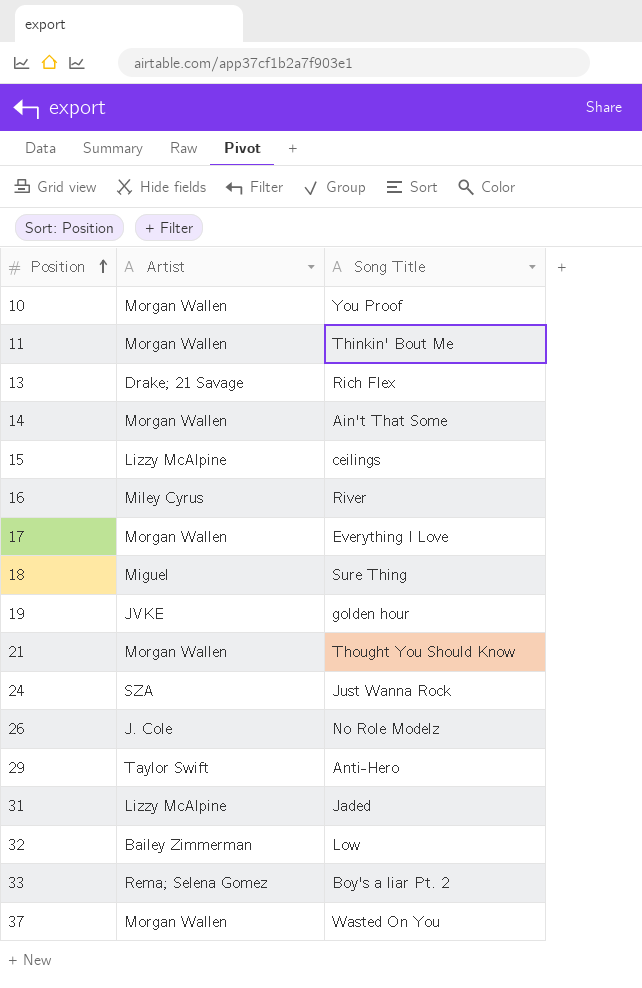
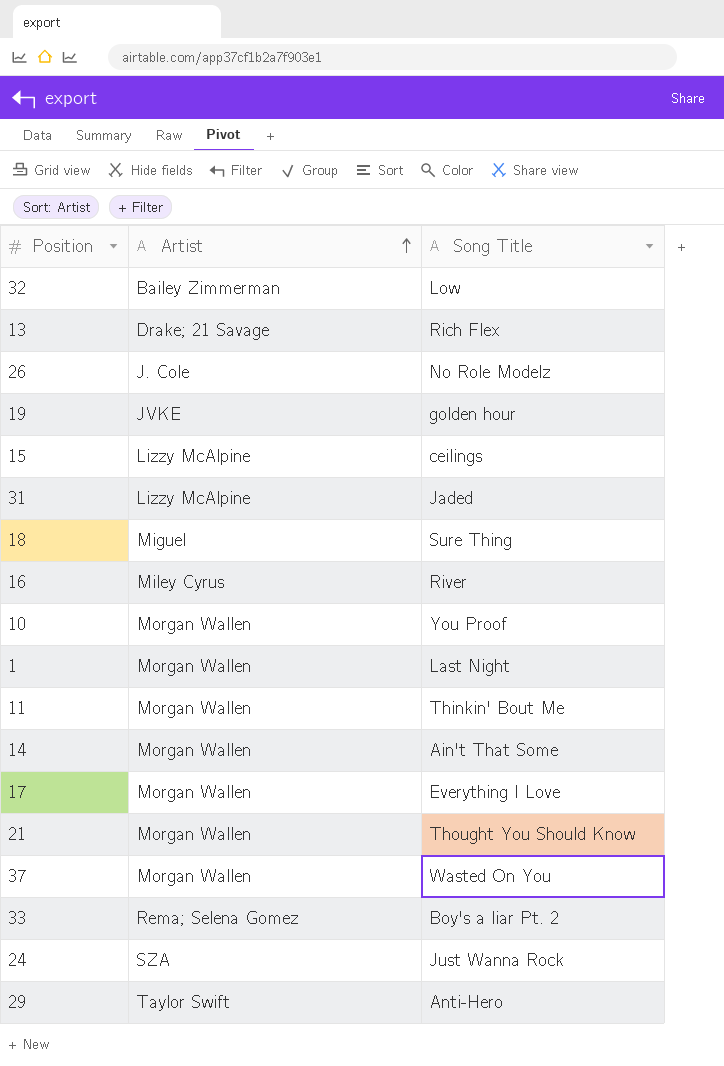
row order: Position ascending -> Artist ascending
row 1: none -> Morgan Wallen | Last Night

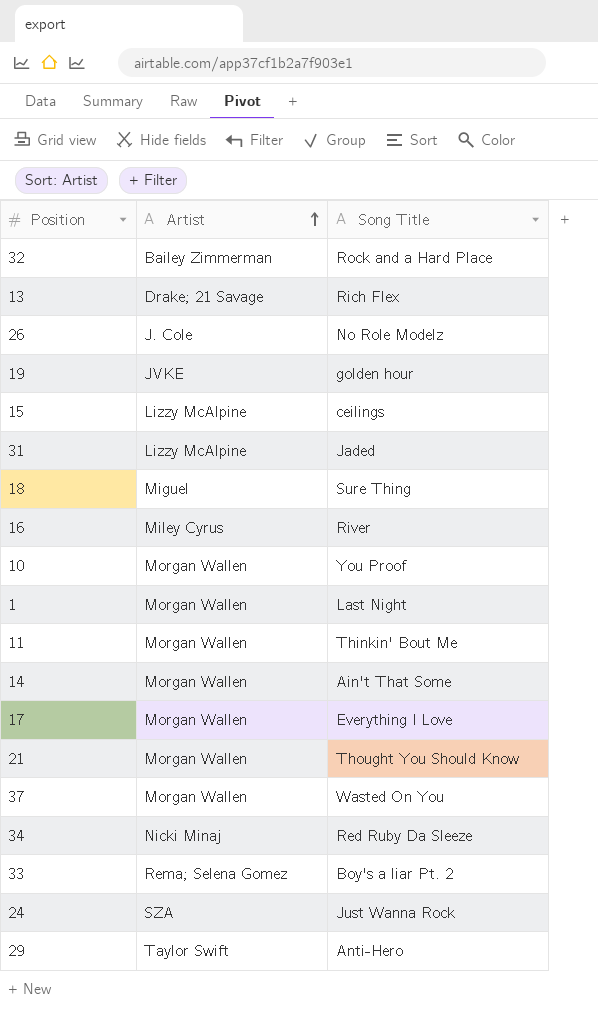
32 | Song Title: Low -> Rock and a Hard Place
row 34: none -> Nicki Minaj | Red Ruby Da Sleeze

